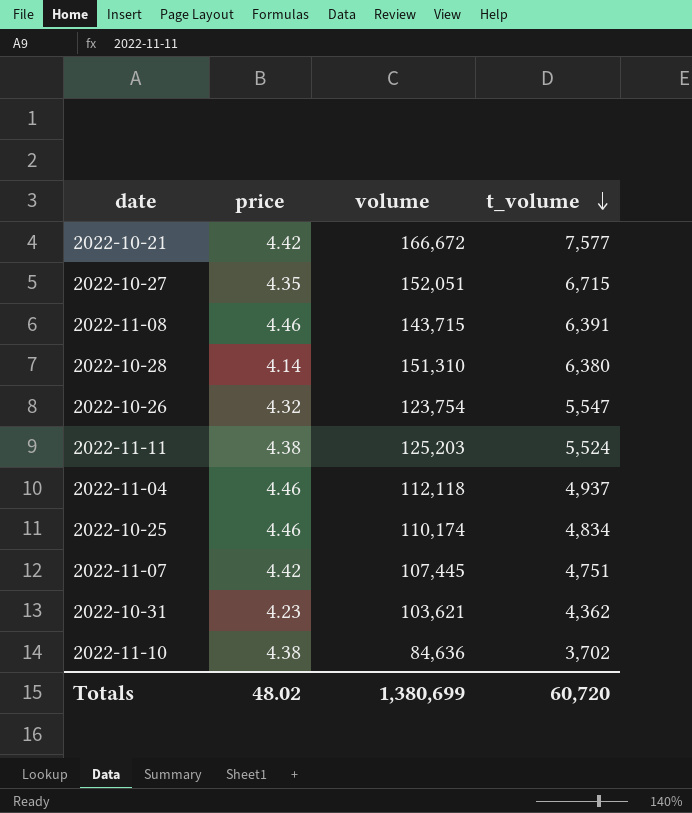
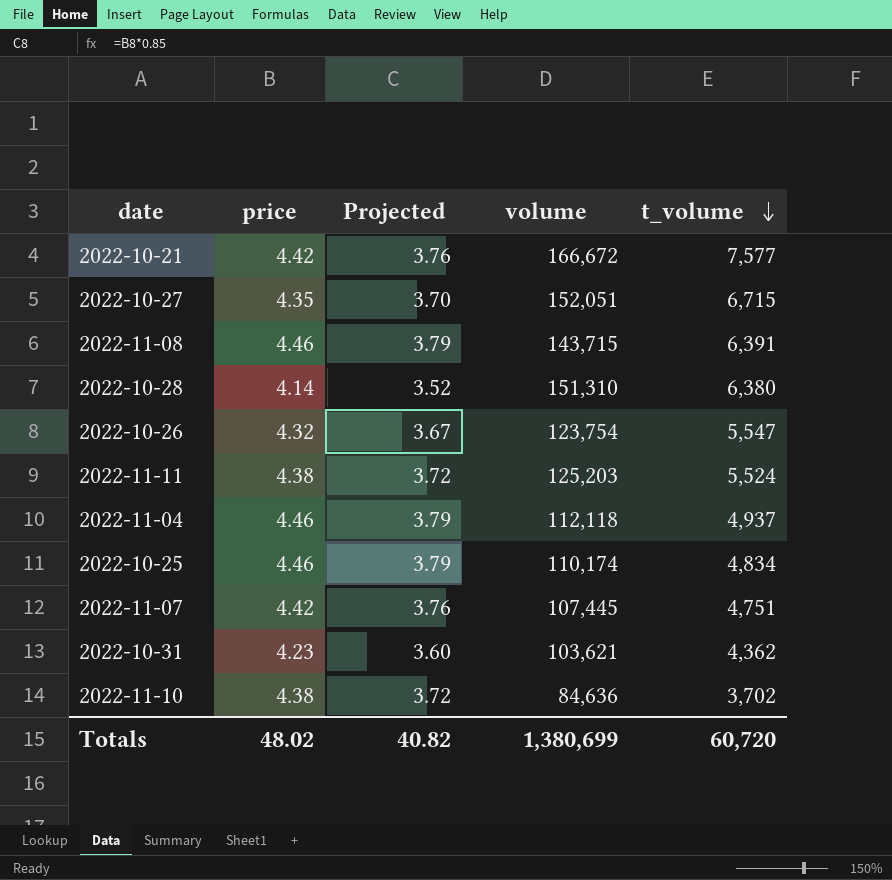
column Projected | formula: none -> [price] * 0.85

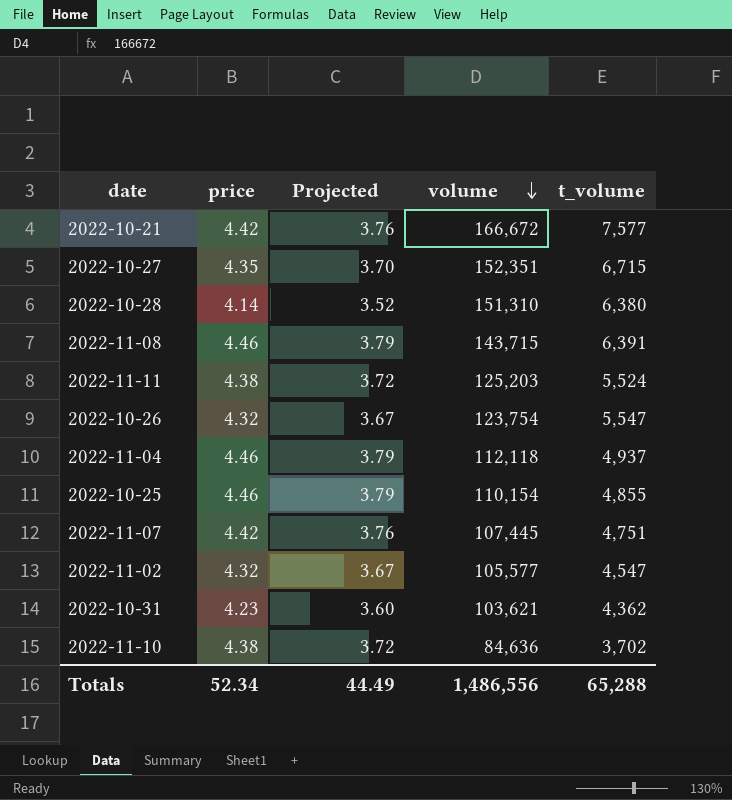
row order: t_volume descending -> volume descending
2022-10-27 | volume: 152,051 -> 152,351
2022-10-25 | volume: 110,174 -> 110,154
2022-10-25 | t_volume: 4,834 -> 4,855
row 2022-11-02: none -> 4.32 | 3.67 | 105,577 | 4,547
Totals | price: 48.02 -> 52.34
Totals | Projected: 40.82 -> 44.49
Totals | volume: 1,380,699 -> 1,486,556
Totals | t_volume: 60,720 -> 65,288

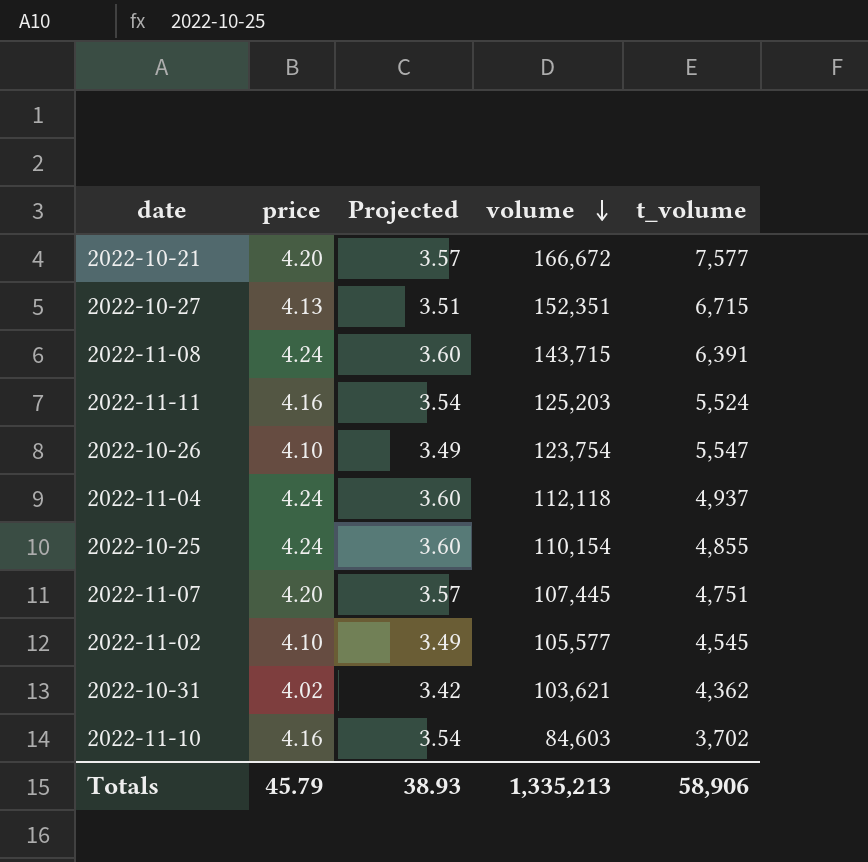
row 2022-10-28: 4.14 | 3.52 | 151,310 | 6,380 -> none
2022-10-21 | price: 4.42 -> 4.20
2022-10-21 | Projected: 3.76 -> 3.57
2022-10-27 | price: 4.35 -> 4.13
2022-10-27 | Projected: 3.70 -> 3.51
2022-11-08 | price: 4.46 -> 4.24
2022-11-08 | Projected: 3.79 -> 3.60
2022-11-11 | price: 4.38 -> 4.16
2022-11-11 | Projected: 3.72 -> 3.54
2022-10-26 | price: 4.32 -> 4.10
2022-10-26 | Projected: 3.67 -> 3.49
2022-11-04 | price: 4.46 -> 4.24
2022-11-04 | Projected: 3.79 -> 3.60
2022-10-25 | price: 4.46 -> 4.24
2022-10-25 | Projected: 3.79 -> 3.60
2022-11-07 | price: 4.42 -> 4.20
2022-11-07 | Projected: 3.76 -> 3.57
2022-11-02 | price: 4.32 -> 4.10
2022-11-02 | Projected: 3.67 -> 3.49
2022-11-02 | t_volume: 4,547 -> 4,545
2022-10-31 | price: 4.23 -> 4.02
2022-10-31 | Projected: 3.60 -> 3.42
2022-11-10 | price: 4.38 -> 4.16
2022-11-10 | Projected: 3.72 -> 3.54
2022-11-10 | volume: 84,636 -> 84,603
Totals | price: 52.34 -> 45.79
Totals | Projected: 44.49 -> 38.93
Totals | volume: 1,486,556 -> 1,335,213
Totals | t_volume: 65,288 -> 58,906

